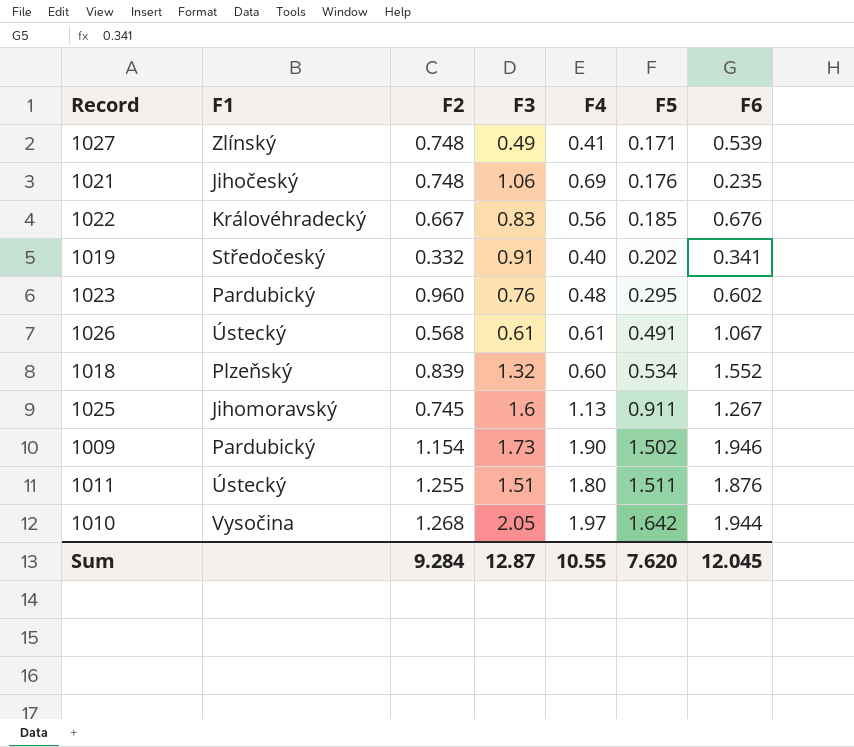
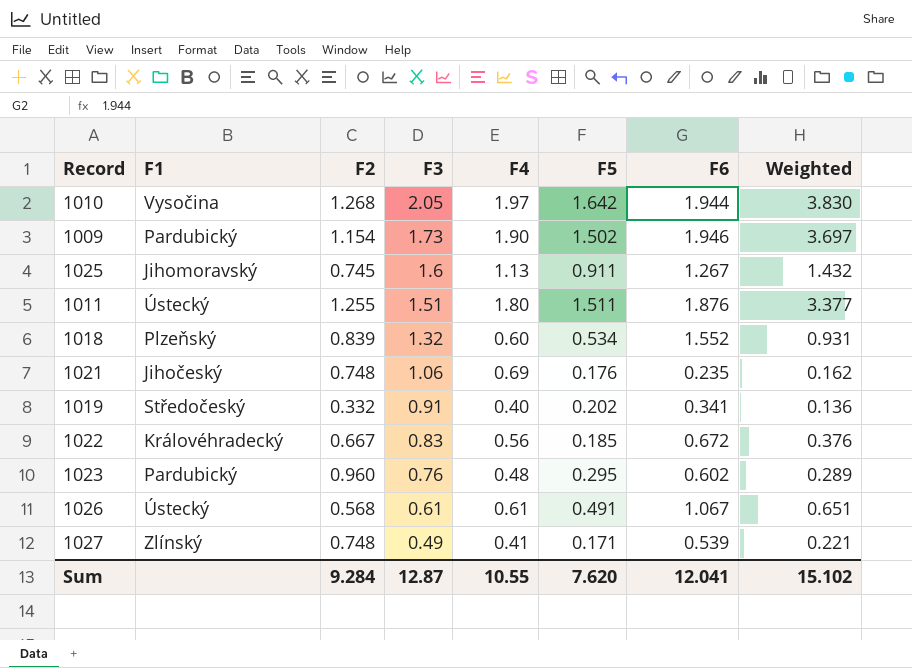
row order: F5 ascending -> F3 descending
column Weighted | formula: none -> [F4] * [F6]
1022 | F6: 0.676 -> 0.672
Sum | F6: 12.045 -> 12.041

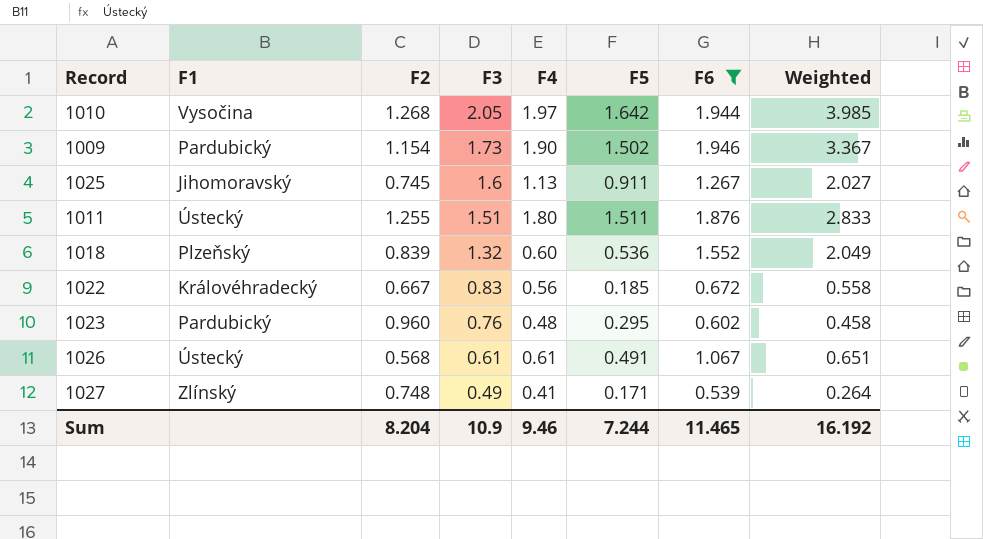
filter: none -> F6 >= 0.539
column Weighted | formula: [F4] * [F6] -> [F3] * [F6]
1018 | F5: 0.534 -> 0.536
Sum | F2: 9.284 -> 8.204
Sum | F3: 12.87 -> 10.9
Sum | F4: 10.55 -> 9.46
Sum | F5: 7.620 -> 7.244
Sum | F6: 12.041 -> 11.465
Sum | Weighted: 15.102 -> 16.192

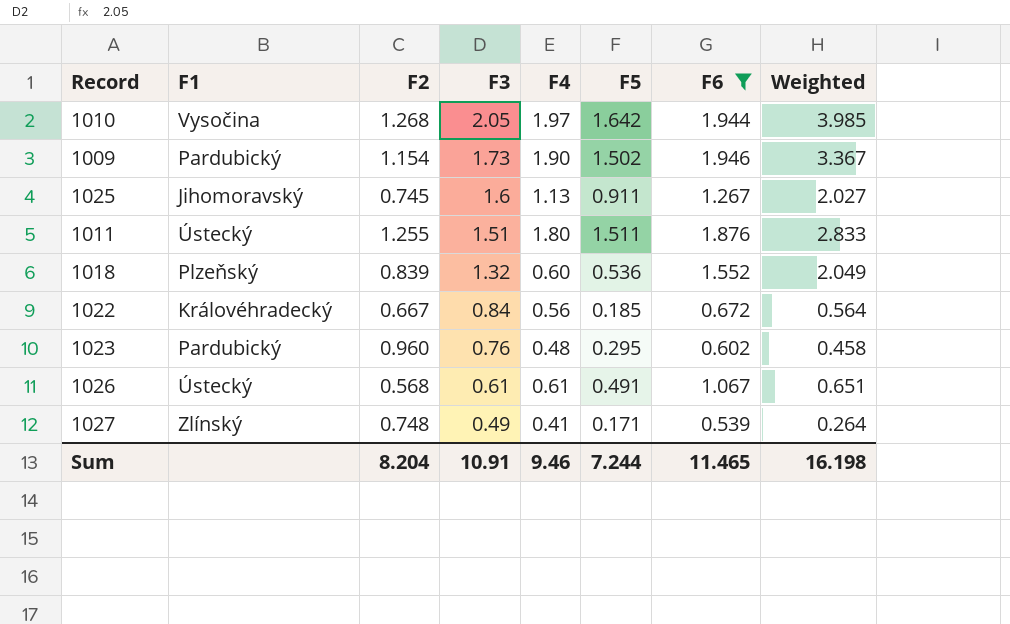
1022 | F3: 0.83 -> 0.84
1022 | Weighted: 0.558 -> 0.564
Sum | F3: 10.9 -> 10.91
Sum | Weighted: 16.192 -> 16.198

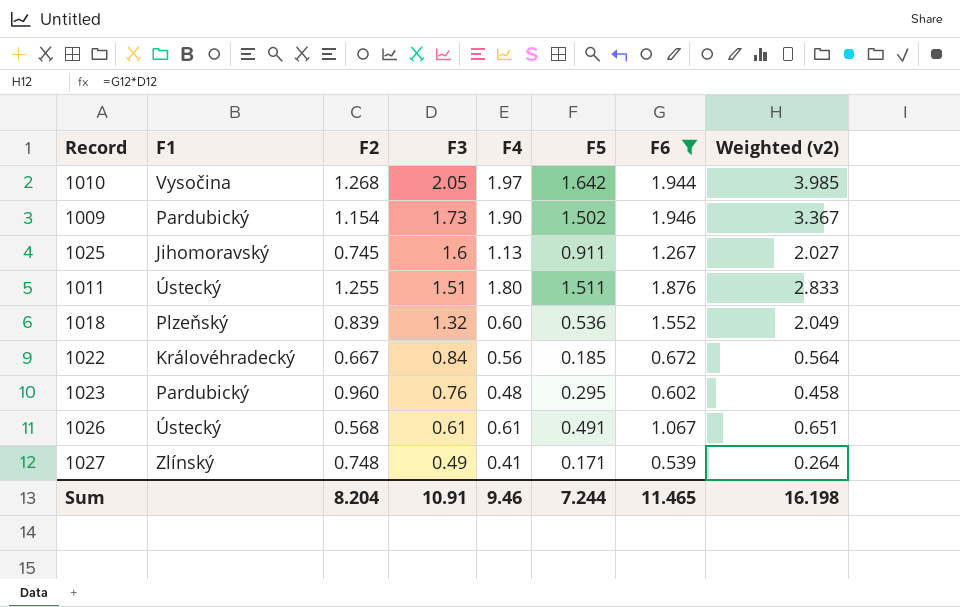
column name: Weighted -> Weighted (v2)

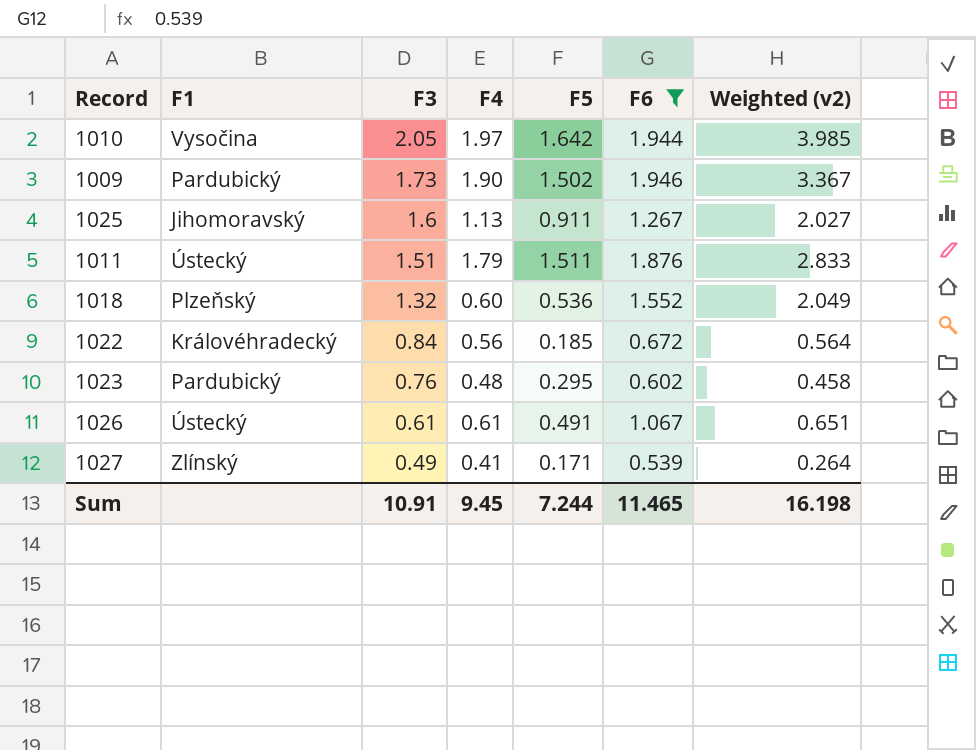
column F2 | position: 3 -> none
1011 | F4: 1.80 -> 1.79
Sum | F4: 9.46 -> 9.45

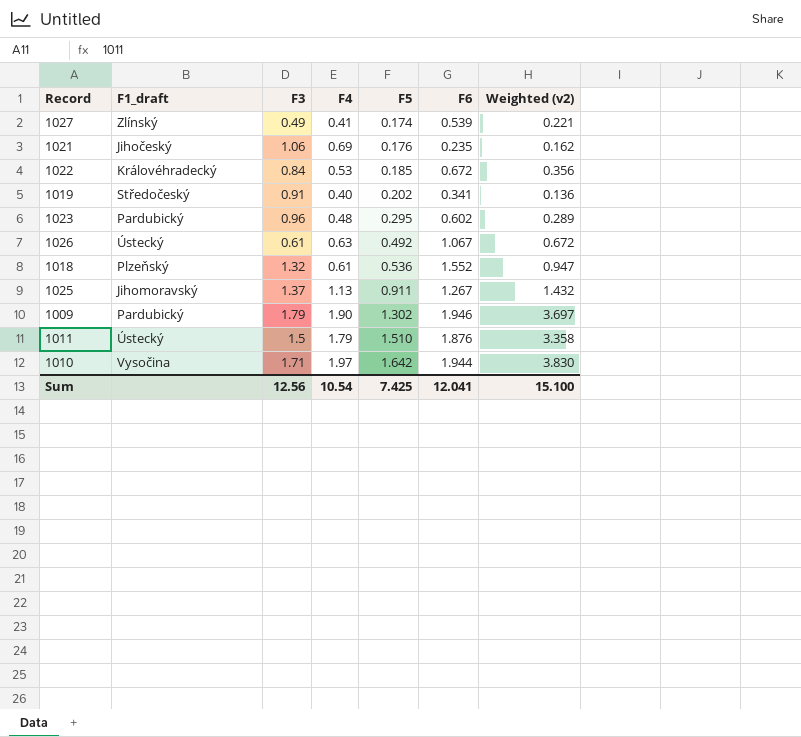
filter: F6 >= 0.539 -> none
row order: F3 descending -> F5 ascending
column name: F1 -> F1_draft
column Weighted (v2) | formula: [F3] * [F6] -> [F4] * [F6]
1027 | F5: 0.171 -> 0.174
1022 | F4: 0.56 -> 0.53
1023 | F3: 0.76 -> 0.96
1026 | F4: 0.61 -> 0.63
1026 | F5: 0.491 -> 0.492
1018 | F4: 0.60 -> 0.61
1025 | F3: 1.6 -> 1.37
1009 | F3: 1.73 -> 1.79
1009 | F5: 1.502 -> 1.302
1011 | F3: 1.51 -> 1.5
1011 | F5: 1.511 -> 1.510
1010 | F3: 2.05 -> 1.71
Sum | F3: 10.91 -> 12.56
Sum | F4: 9.45 -> 10.54
Sum | F5: 7.244 -> 7.425
Sum | F6: 11.465 -> 12.041
Sum | Weighted (v2): 16.198 -> 15.100

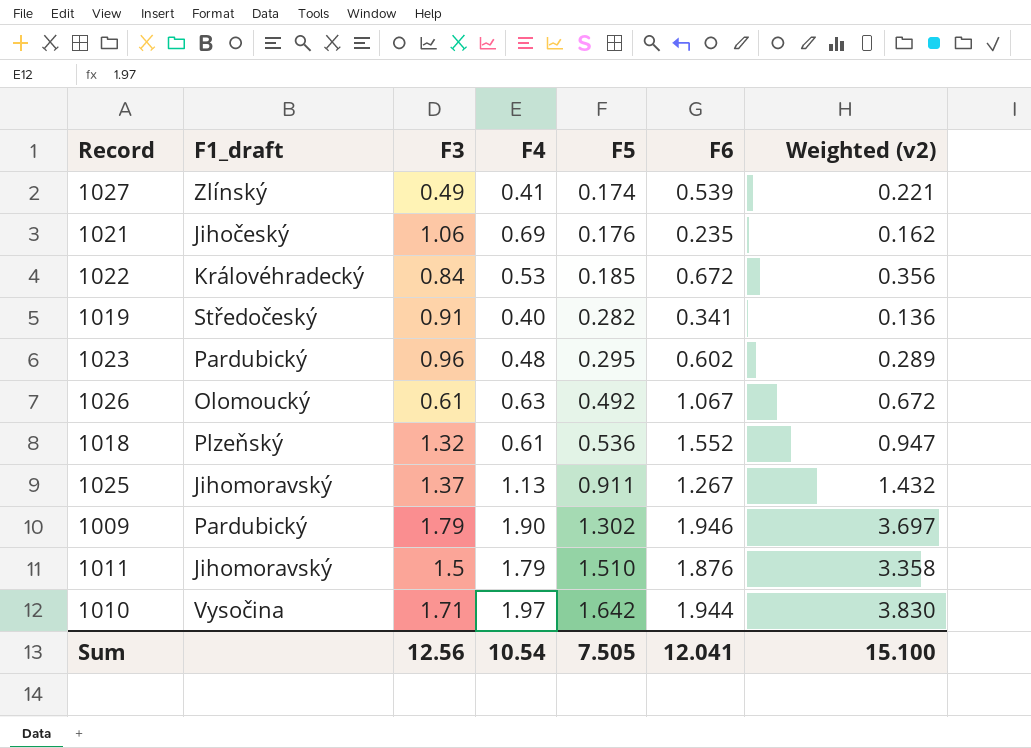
1019 | F5: 0.202 -> 0.282
1026 | F1_draft: Ústecký -> Olomoucký
1011 | F1_draft: Ústecký -> Jihomoravský
Sum | F5: 7.425 -> 7.505

